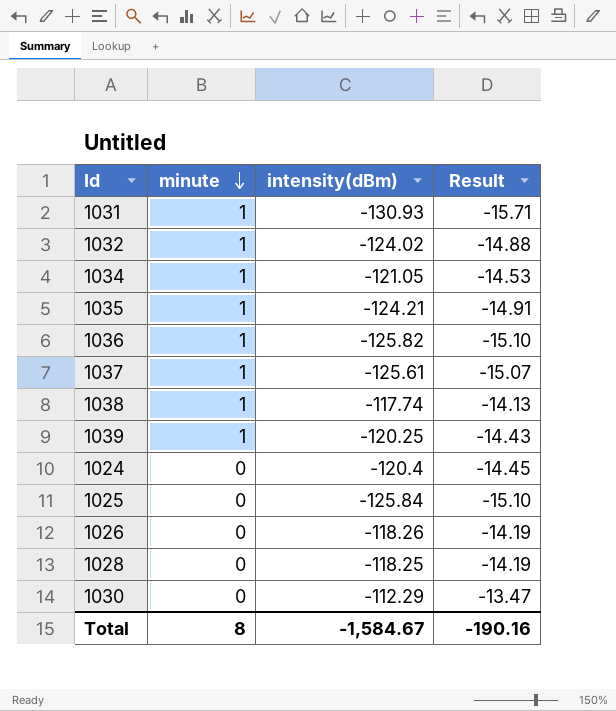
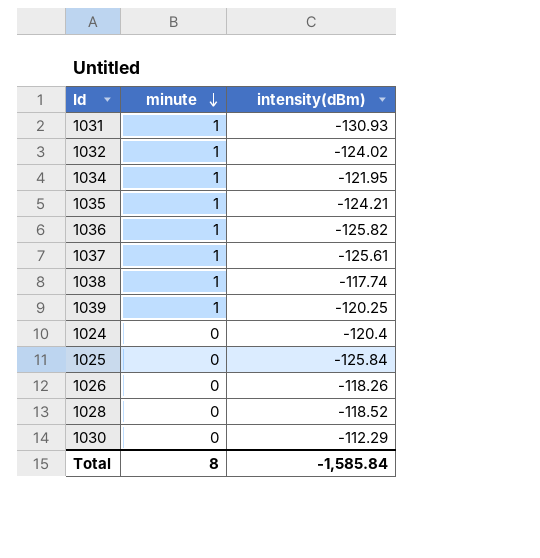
column Result | formula: [intensity(dBm)] * 0.12 -> none
1034 | intensity(dBm): -121.05 -> -121.95
1028 | intensity(dBm): -118.25 -> -118.52
Total | intensity(dBm): -1,584.67 -> -1,585.84

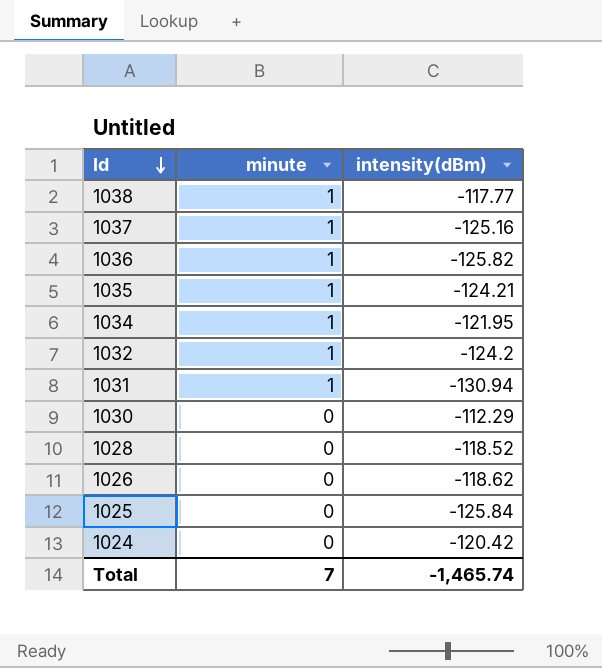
row order: minute descending -> Id descending
row 1039: 1 | -120.25 -> none
1038 | intensity(dBm): -117.74 -> -117.77
1037 | intensity(dBm): -125.61 -> -125.16
1032 | intensity(dBm): -124.02 -> -124.2
1031 | intensity(dBm): -130.93 -> -130.94
1026 | intensity(dBm): -118.26 -> -118.62
1024 | intensity(dBm): -120.4 -> -120.42
Total | minute: 8 -> 7
Total | intensity(dBm): -1,585.84 -> -1,465.74

